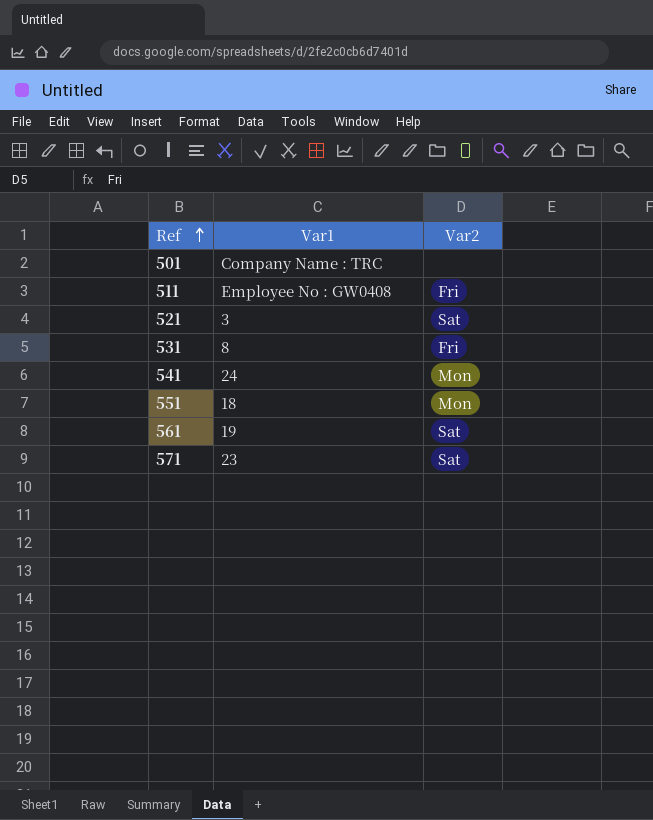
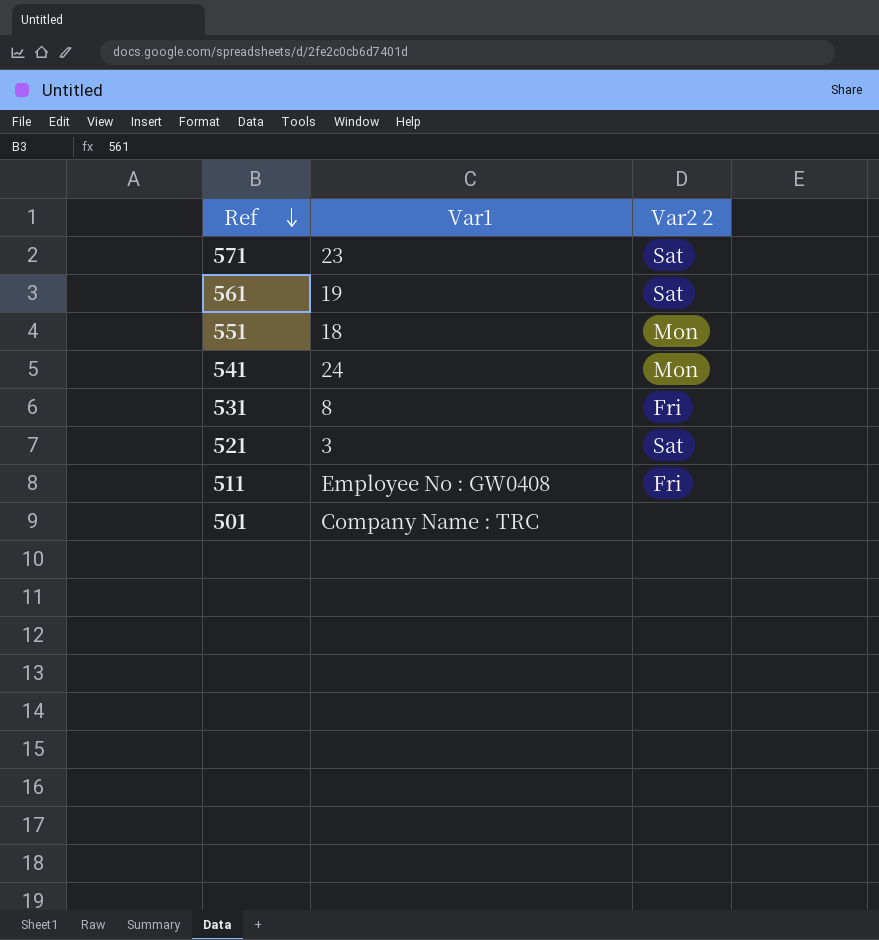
row order: Ref ascending -> Ref descending
column name: Var2 -> Var2 2

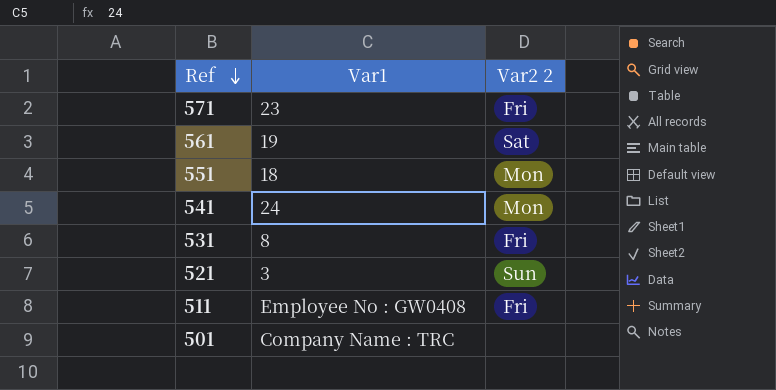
571 | Var2 2: Sat -> Fri
521 | Var2 2: Sat -> Sun

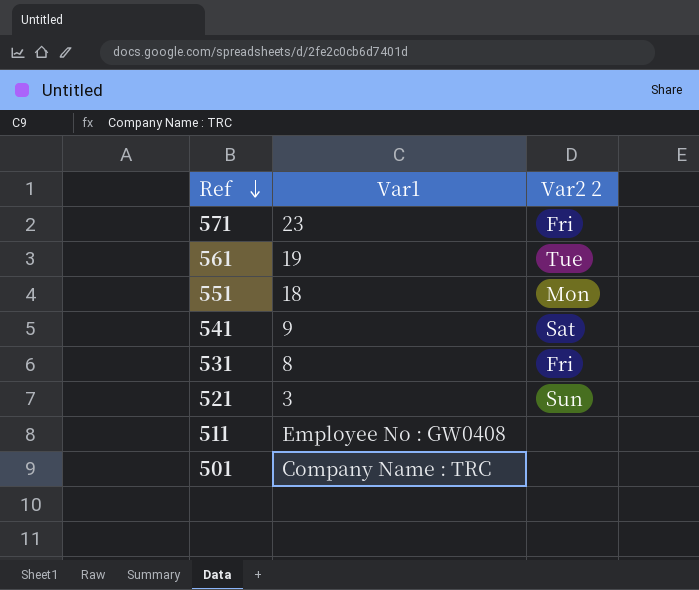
561 | Var2 2: Sat -> Tue
541 | Var1: 24 -> 9
541 | Var2 2: Mon -> Sat
511 | Var2 2: Fri -> none

